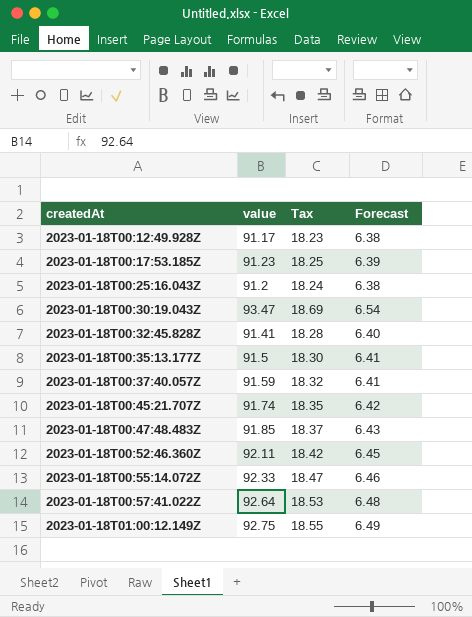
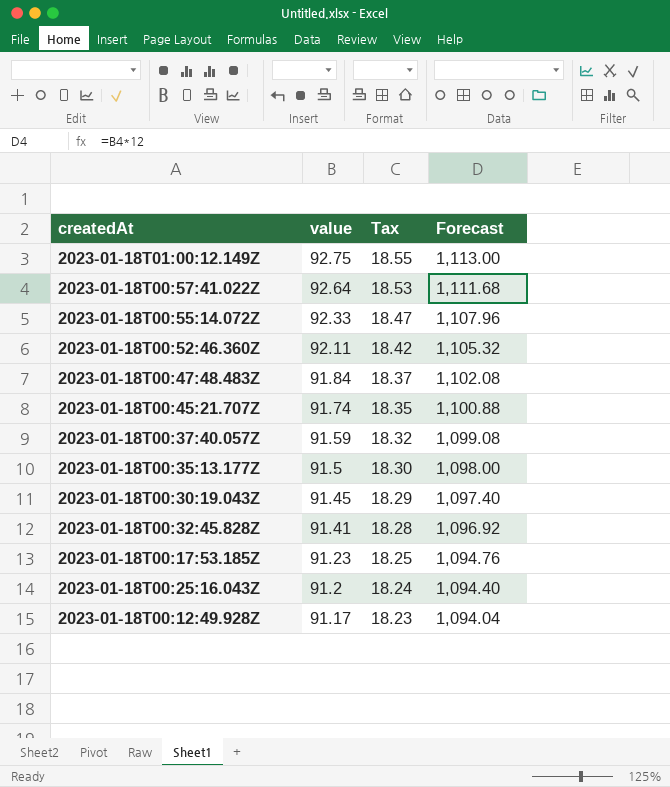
row order: createdAt ascending -> value descending
column Forecast | formula: [value] * 0.07 -> [value] * 12
2023-01-18T00:47:48.483Z | value: 91.85 -> 91.84
2023-01-18T00:30:19.043Z | value: 93.47 -> 91.45
2023-01-18T00:30:19.043Z | Tax: 18.69 -> 18.29

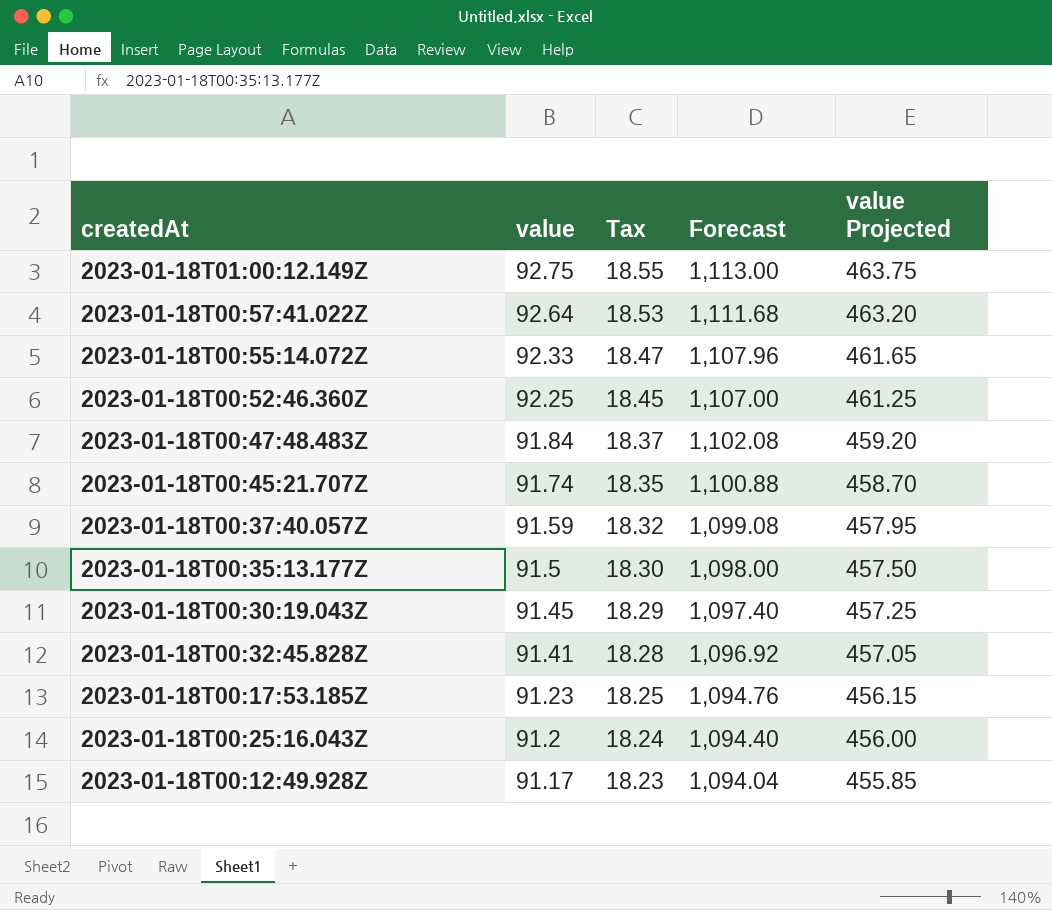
column value Projected | formula: none -> [value] * 5
2023-01-18T00:52:46.360Z | value: 92.11 -> 92.25
2023-01-18T00:52:46.360Z | Tax: 18.42 -> 18.45
2023-01-18T00:52:46.360Z | Forecast: 1,105.32 -> 1,107.00

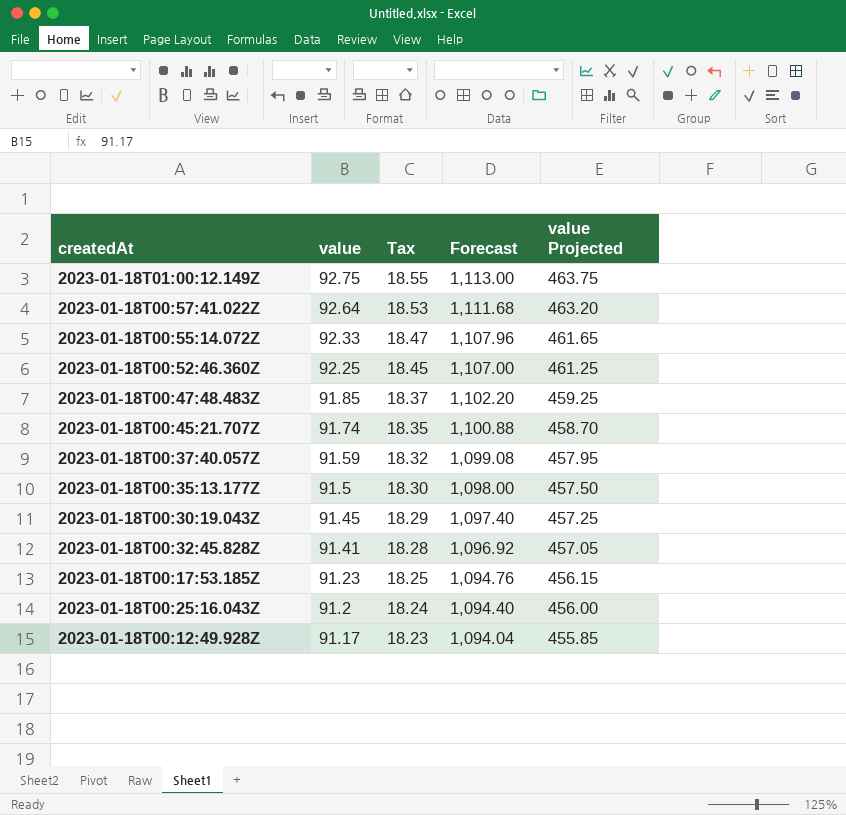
2023-01-18T00:47:48.483Z | value: 91.84 -> 91.85
2023-01-18T00:47:48.483Z | Forecast: 1,102.08 -> 1,102.20
2023-01-18T00:47:48.483Z | value Projected: 459.20 -> 459.25

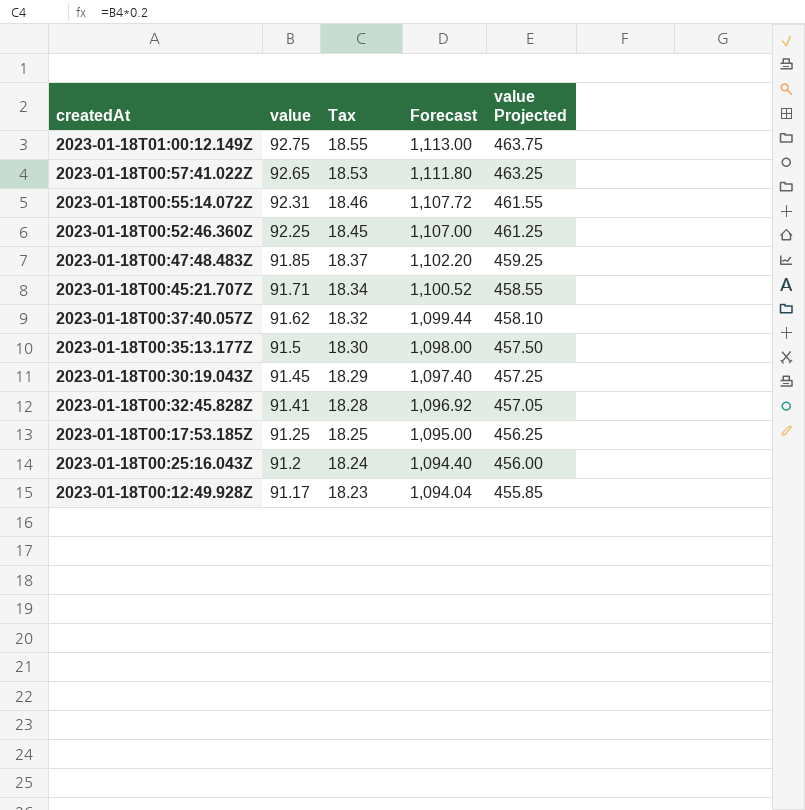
2023-01-18T00:57:41.022Z | value: 92.64 -> 92.65
2023-01-18T00:57:41.022Z | Forecast: 1,111.68 -> 1,111.80
2023-01-18T00:57:41.022Z | value Projected: 463.20 -> 463.25
2023-01-18T00:55:14.072Z | value: 92.33 -> 92.31
2023-01-18T00:55:14.072Z | Tax: 18.47 -> 18.46
2023-01-18T00:55:14.072Z | Forecast: 1,107.96 -> 1,107.72
2023-01-18T00:55:14.072Z | value Projected: 461.65 -> 461.55
2023-01-18T00:45:21.707Z | value: 91.74 -> 91.71
2023-01-18T00:45:21.707Z | Tax: 18.35 -> 18.34
2023-01-18T00:45:21.707Z | Forecast: 1,100.88 -> 1,100.52
2023-01-18T00:45:21.707Z | value Projected: 458.70 -> 458.55
2023-01-18T00:37:40.057Z | value: 91.59 -> 91.62
2023-01-18T00:37:40.057Z | Forecast: 1,099.08 -> 1,099.44
2023-01-18T00:37:40.057Z | value Projected: 457.95 -> 458.10
2023-01-18T00:17:53.185Z | value: 91.23 -> 91.25
2023-01-18T00:17:53.185Z | Forecast: 1,094.76 -> 1,095.00
2023-01-18T00:17:53.185Z | value Projected: 456.15 -> 456.25

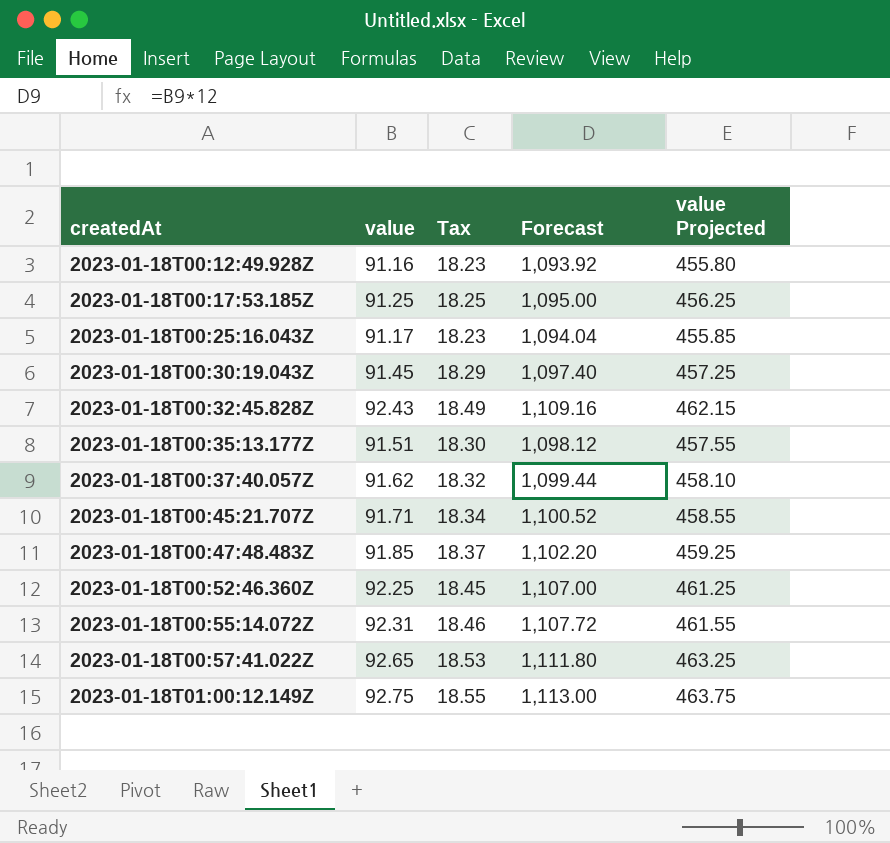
row order: value descending -> createdAt ascending
2023-01-18T00:12:49.928Z | value: 91.17 -> 91.16
2023-01-18T00:12:49.928Z | Forecast: 1,094.04 -> 1,093.92
2023-01-18T00:12:49.928Z | value Projected: 455.85 -> 455.80
2023-01-18T00:25:16.043Z | value: 91.2 -> 91.17
2023-01-18T00:25:16.043Z | Tax: 18.24 -> 18.23
2023-01-18T00:25:16.043Z | Forecast: 1,094.40 -> 1,094.04
2023-01-18T00:25:16.043Z | value Projected: 456.00 -> 455.85
2023-01-18T00:32:45.828Z | value: 91.41 -> 92.43
2023-01-18T00:32:45.828Z | Tax: 18.28 -> 18.49
2023-01-18T00:32:45.828Z | Forecast: 1,096.92 -> 1,109.16
2023-01-18T00:32:45.828Z | value Projected: 457.05 -> 462.15
2023-01-18T00:35:13.177Z | value: 91.5 -> 91.51
2023-01-18T00:35:13.177Z | Forecast: 1,098.00 -> 1,098.12
2023-01-18T00:35:13.177Z | value Projected: 457.50 -> 457.55

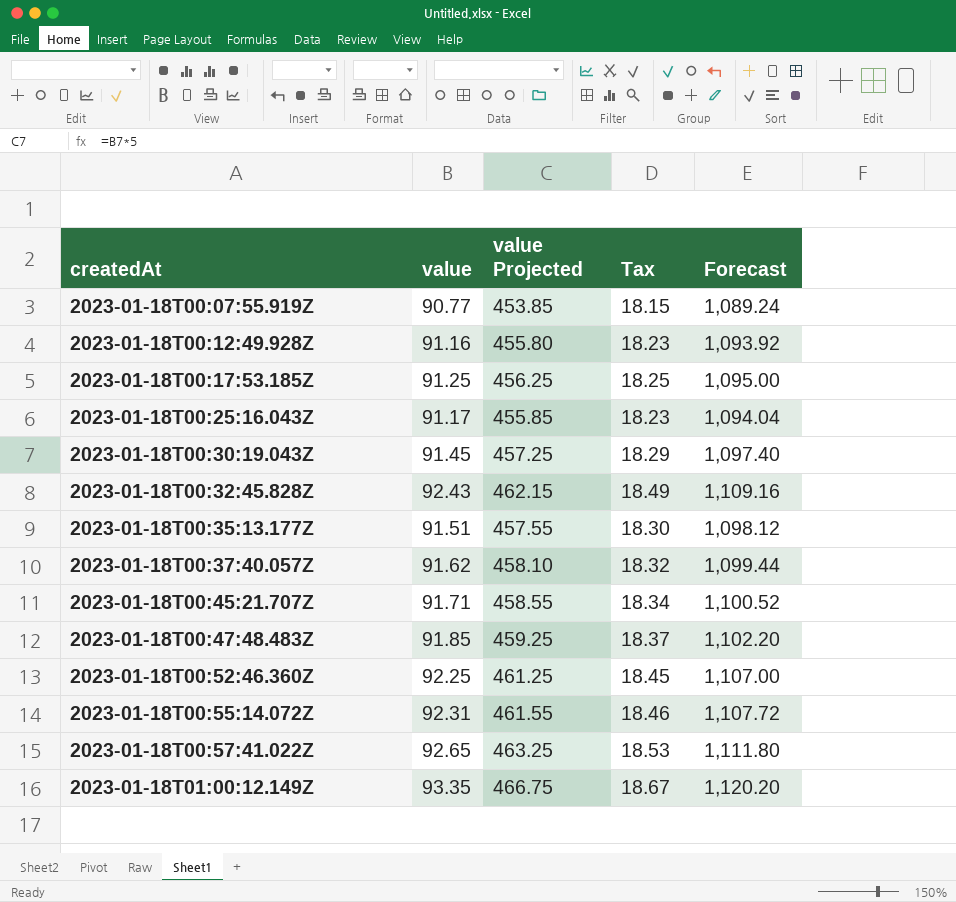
column value Projected | position: 5 -> 3
row 2023-01-18T00:07:55.919Z: none -> 90.77 | 453.85 | 18.15 | 1,089.24
2023-01-18T01:00:12.149Z | value: 92.75 -> 93.35
2023-01-18T01:00:12.149Z | value Projected: 463.75 -> 466.75
2023-01-18T01:00:12.149Z | Tax: 18.55 -> 18.67
2023-01-18T01:00:12.149Z | Forecast: 1,113.00 -> 1,120.20

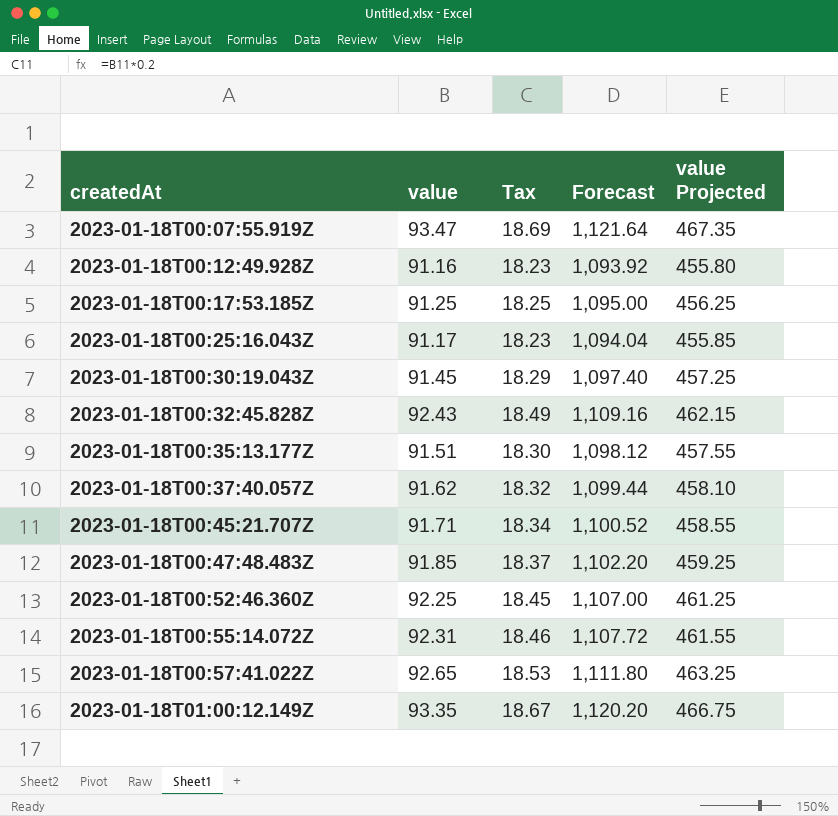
column value Projected | position: 3 -> 5
2023-01-18T00:07:55.919Z | value: 90.77 -> 93.47
2023-01-18T00:07:55.919Z | Tax: 18.15 -> 18.69
2023-01-18T00:07:55.919Z | Forecast: 1,089.24 -> 1,121.64
2023-01-18T00:07:55.919Z | value Projected: 453.85 -> 467.35

